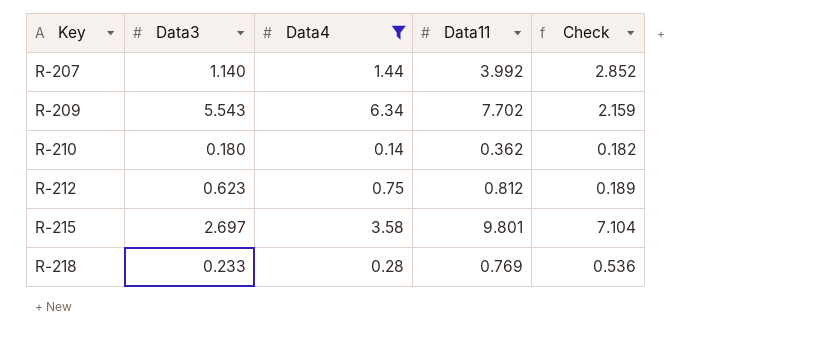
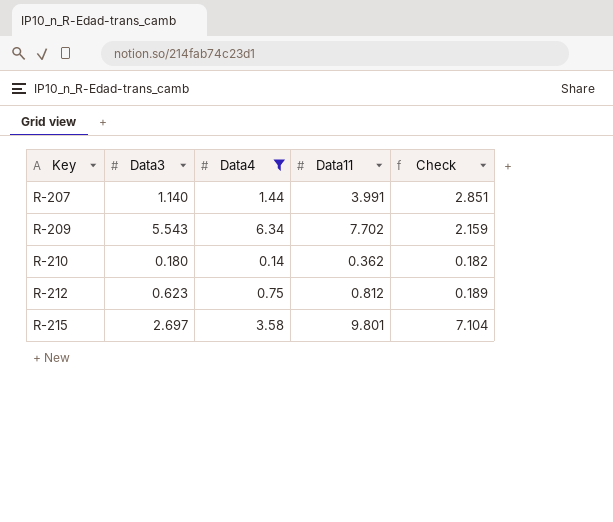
row R-218: 0.233 | 0.28 | 0.769 | 0.536 -> none
R-207 | Data11: 3.992 -> 3.991
R-207 | Check: 2.852 -> 2.851

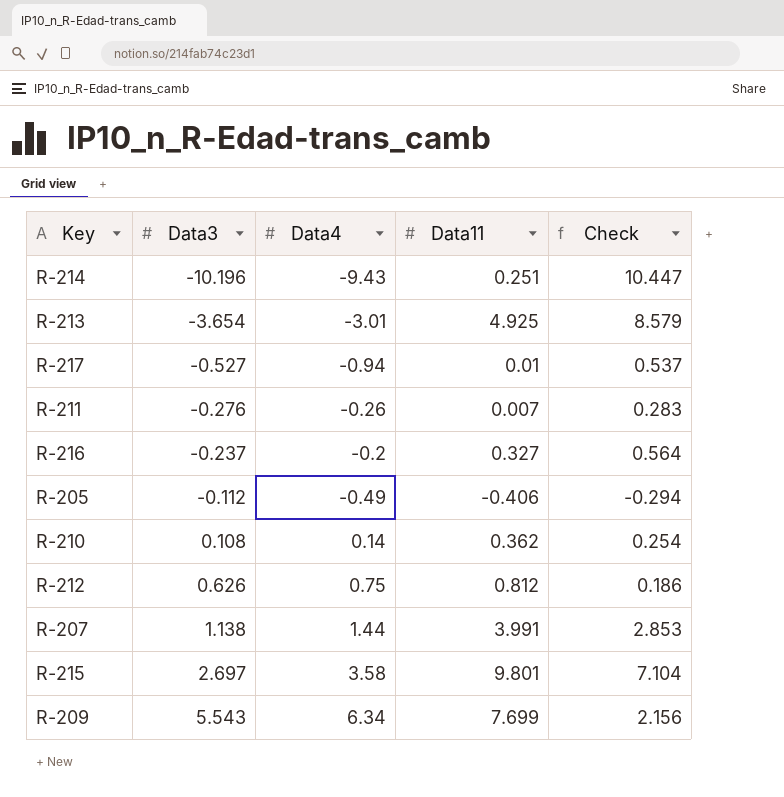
filter: Data4 >= 0.14 -> none
row order: Key ascending -> Data3 ascending
R-210 | Data3: 0.180 -> 0.108
R-210 | Check: 0.182 -> 0.254
R-212 | Data3: 0.623 -> 0.626
R-212 | Check: 0.189 -> 0.186
R-207 | Data3: 1.140 -> 1.138
R-207 | Check: 2.851 -> 2.853
R-209 | Data11: 7.702 -> 7.699
R-209 | Check: 2.159 -> 2.156

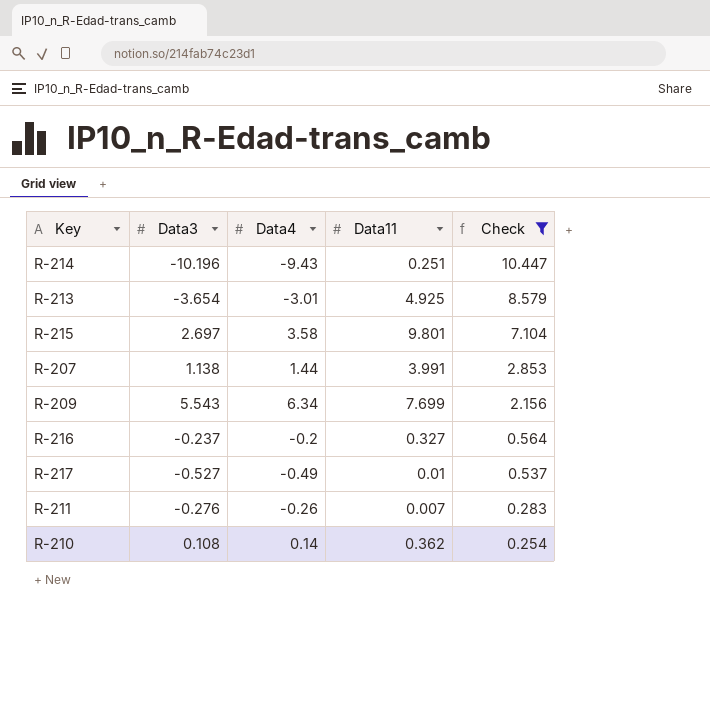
filter: none -> Check >= 0.254
row order: Data3 ascending -> Check descending
R-217 | Data4: -0.94 -> -0.49

